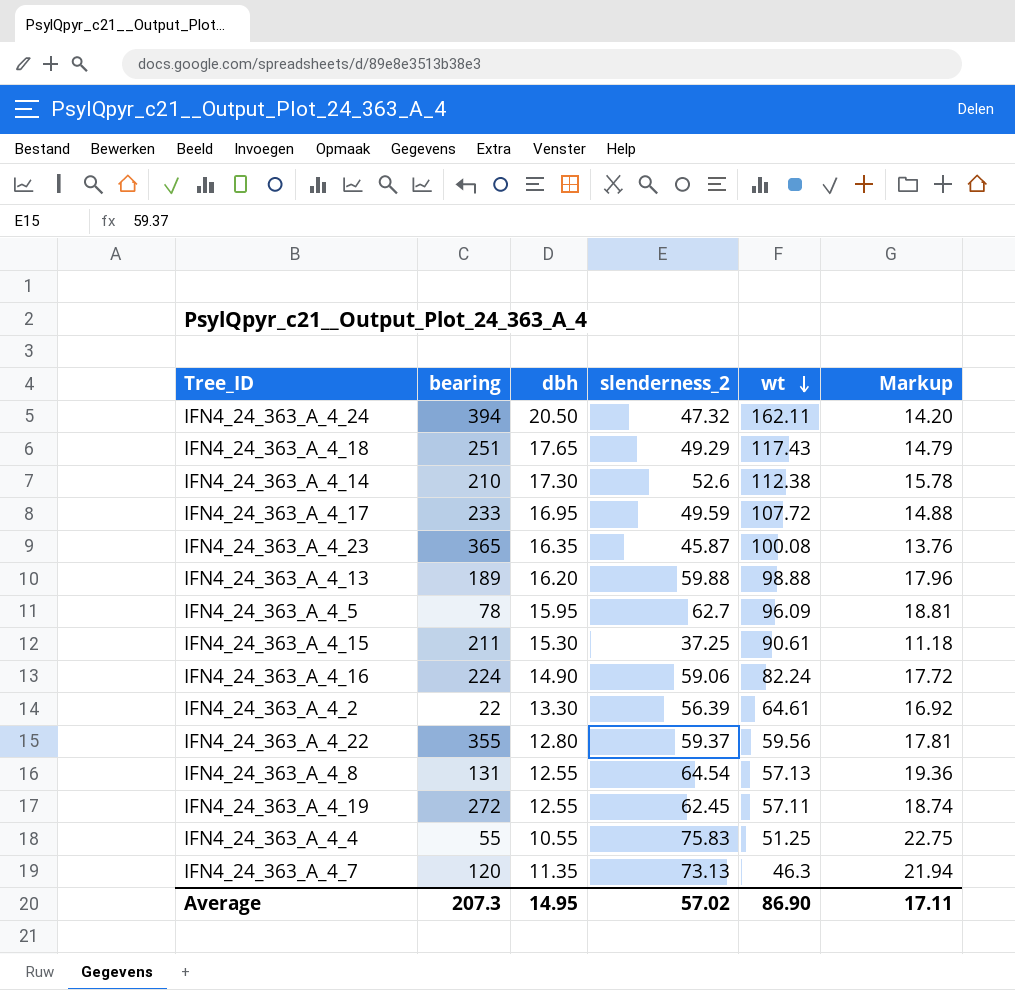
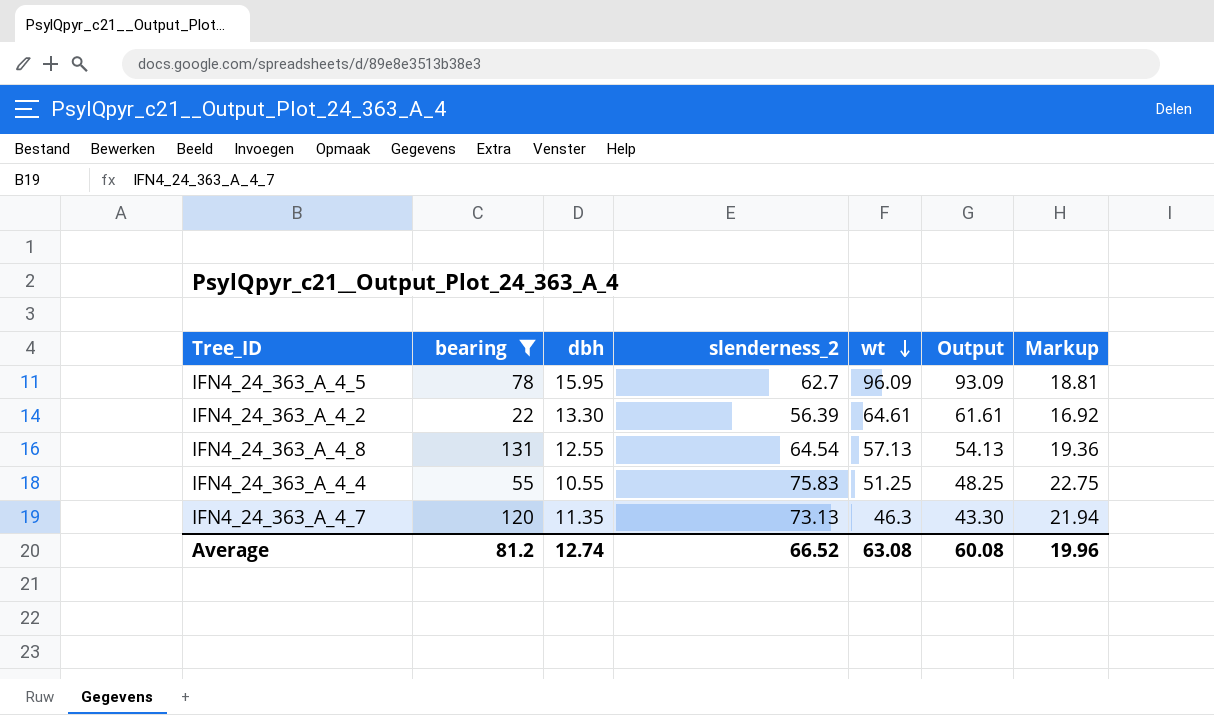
filter: none -> bearing <= 131
column Output | formula: none -> [wt] - 3
Average | bearing: 207.3 -> 81.2
Average | dbh: 14.95 -> 12.74
Average | slenderness_2: 57.02 -> 66.52
Average | wt: 86.90 -> 63.08
Average | Markup: 17.11 -> 19.96

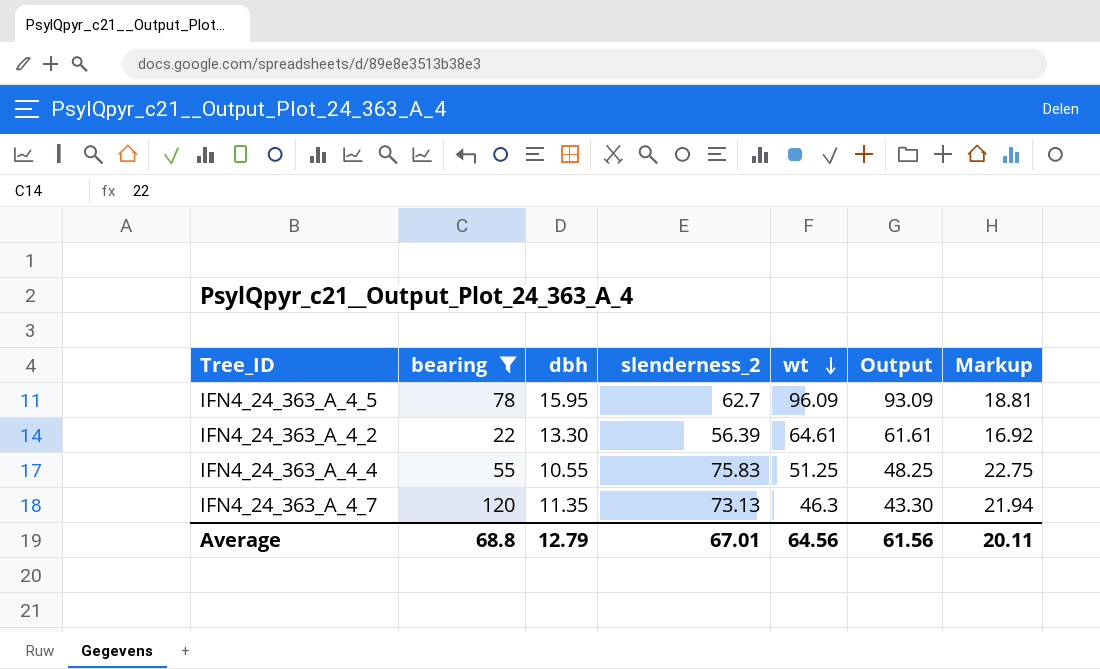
row IFN4_24_363_A_4_8: 131 | 12.55 | 64.54 | 57.13 | 54.13 | 19.36 -> none
Average | bearing: 81.2 -> 68.8
Average | dbh: 12.74 -> 12.79
Average | slenderness_2: 66.52 -> 67.01
Average | wt: 63.08 -> 64.56
Average | Output: 60.08 -> 61.56
Average | Markup: 19.96 -> 20.11

